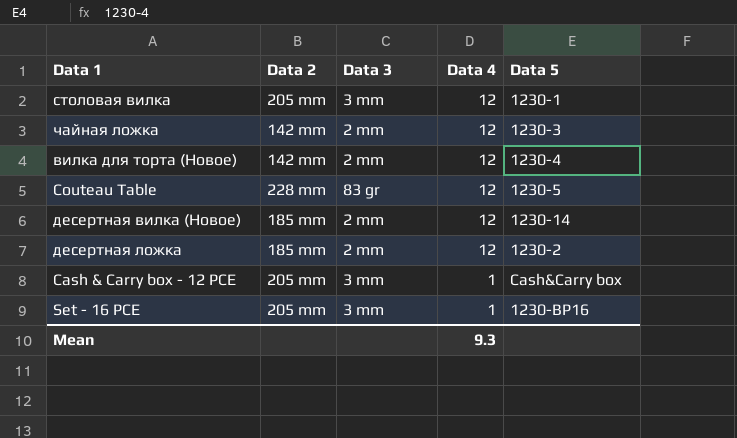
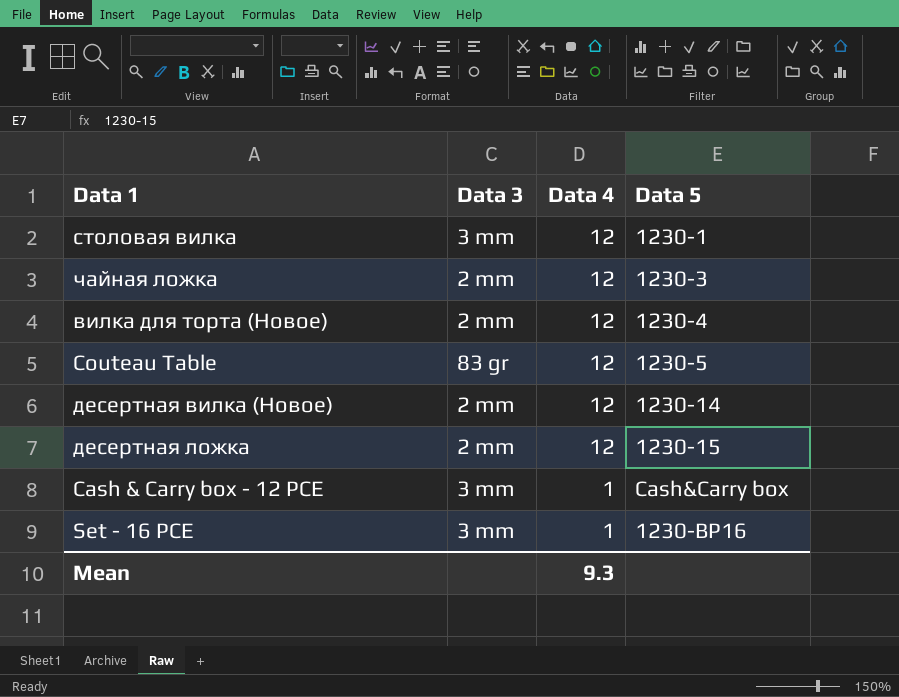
column Data 2 | position: 2 -> none
десертная ложка | Data 5: 1230-2 -> 1230-15

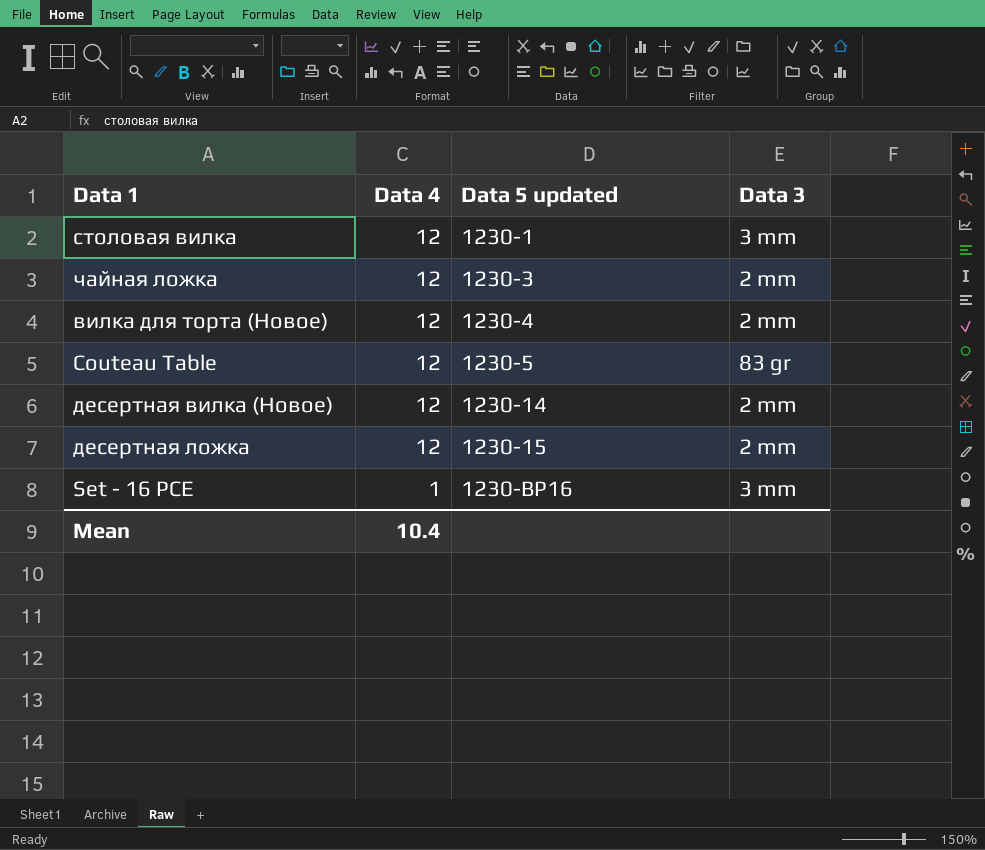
column name: Data 5 -> Data 5 updated
column Data 3 | position: 2 -> 4
row Cash & Carry box - 12 PCE: 3 mm | 1 | Cash&Carry box -> none
Mean | Data 4: 9.3 -> 10.4

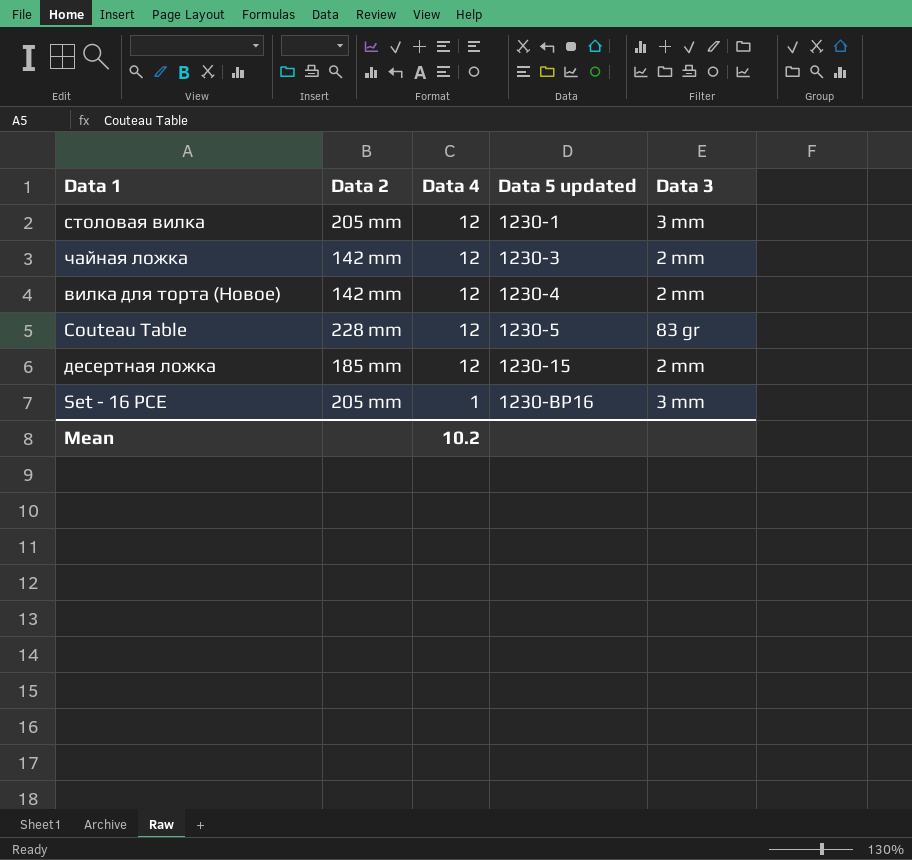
column Data 2 | position: none -> 2
row десертная вилка (Новое): 12 | 1230-14 | 2 mm -> none
Mean | Data 4: 10.4 -> 10.2

